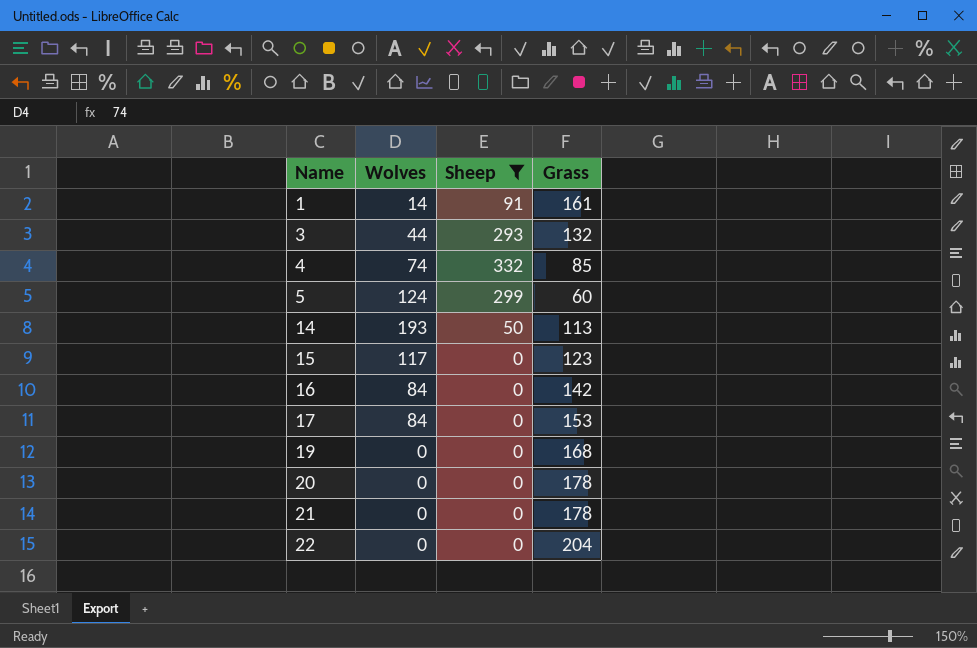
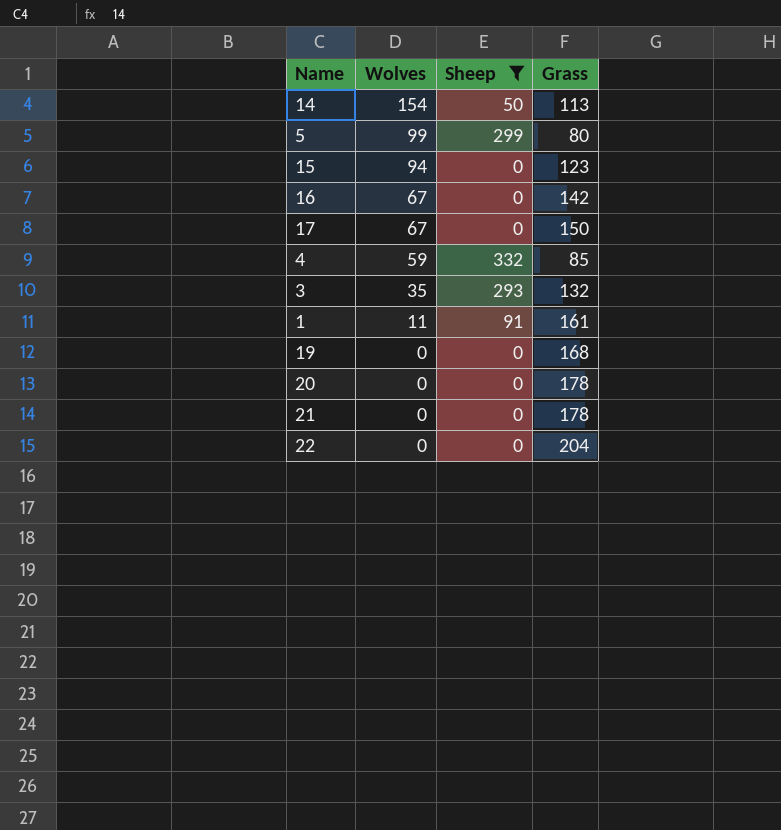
row order: Name ascending -> Wolves descending
14 | Wolves: 193 -> 154
5 | Wolves: 124 -> 99
5 | Grass: 60 -> 80
15 | Wolves: 117 -> 94
16 | Wolves: 84 -> 67
17 | Wolves: 84 -> 67
17 | Grass: 153 -> 150
4 | Wolves: 74 -> 59
3 | Wolves: 44 -> 35
1 | Wolves: 14 -> 11

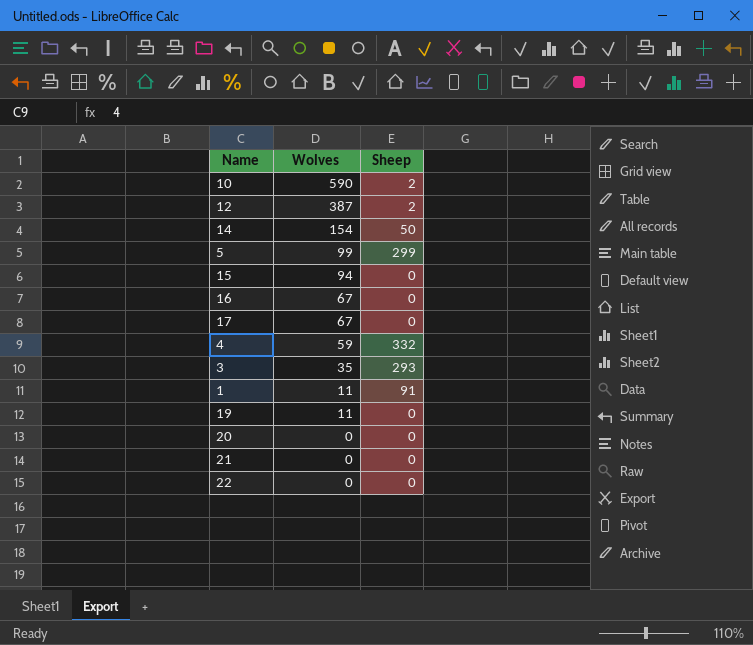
filter: Sheep != 2 -> none
column Grass | position: 4 -> none
19 | Wolves: 0 -> 11

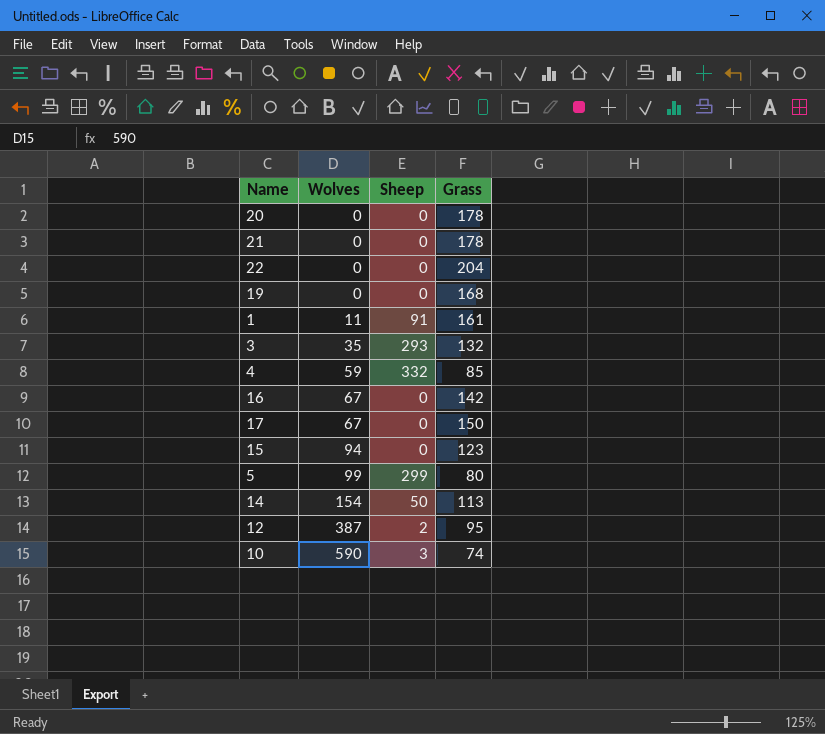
row order: Wolves descending -> Wolves ascending
column Grass | position: none -> 4
19 | Wolves: 11 -> 0
10 | Sheep: 2 -> 3

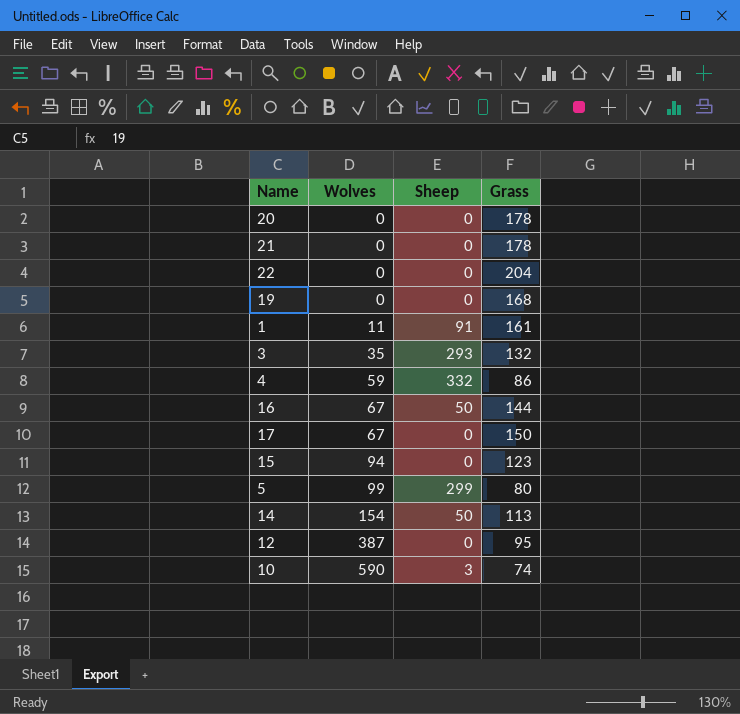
4 | Grass: 85 -> 86
16 | Sheep: 0 -> 50
16 | Grass: 142 -> 144
12 | Sheep: 2 -> 0

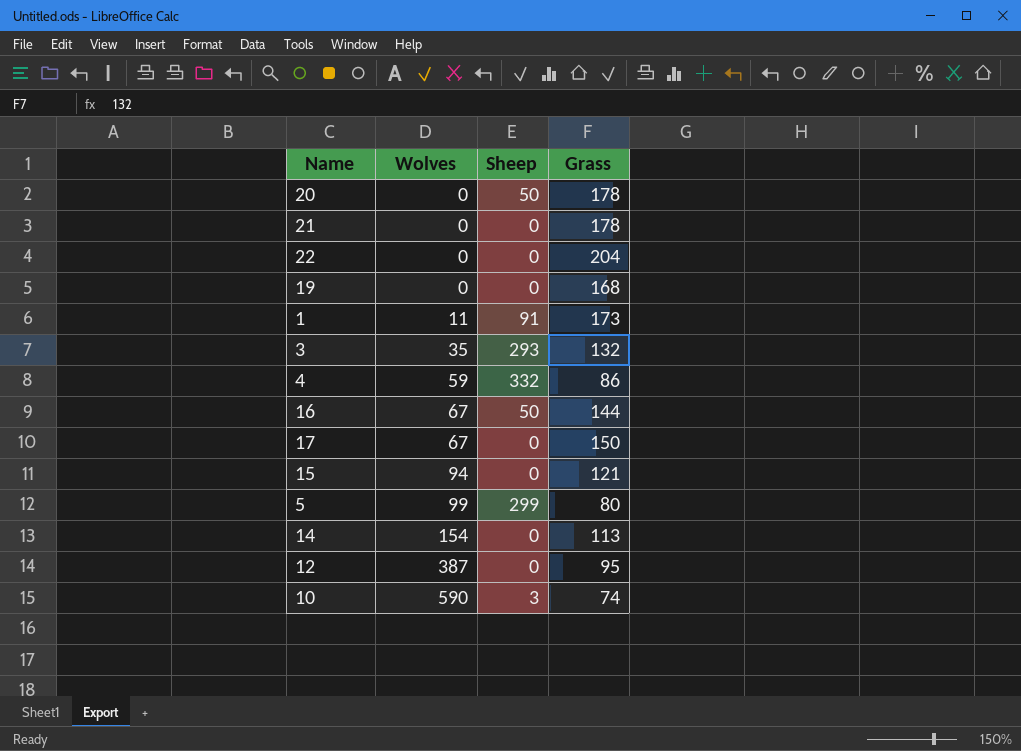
20 | Sheep: 0 -> 50
1 | Grass: 161 -> 173
15 | Grass: 123 -> 121
14 | Sheep: 50 -> 0

